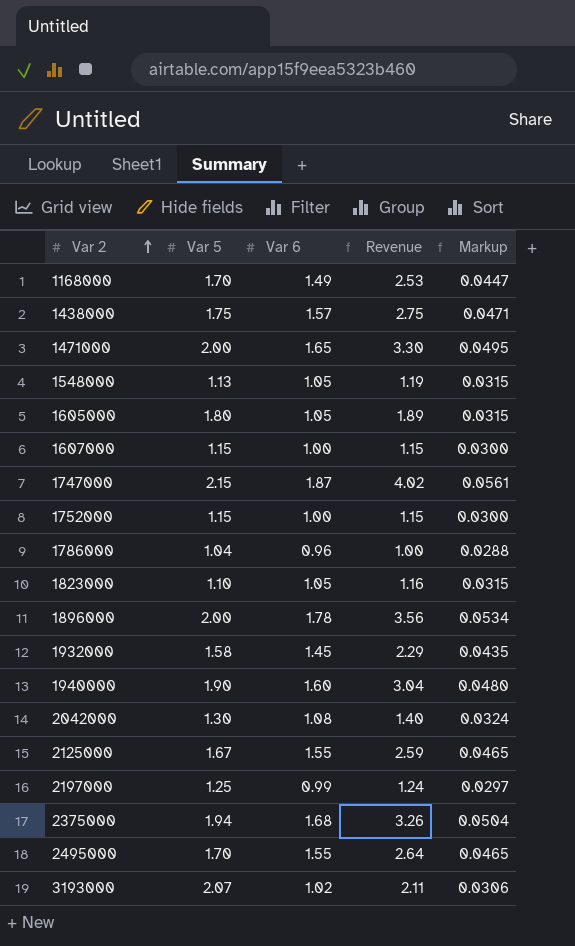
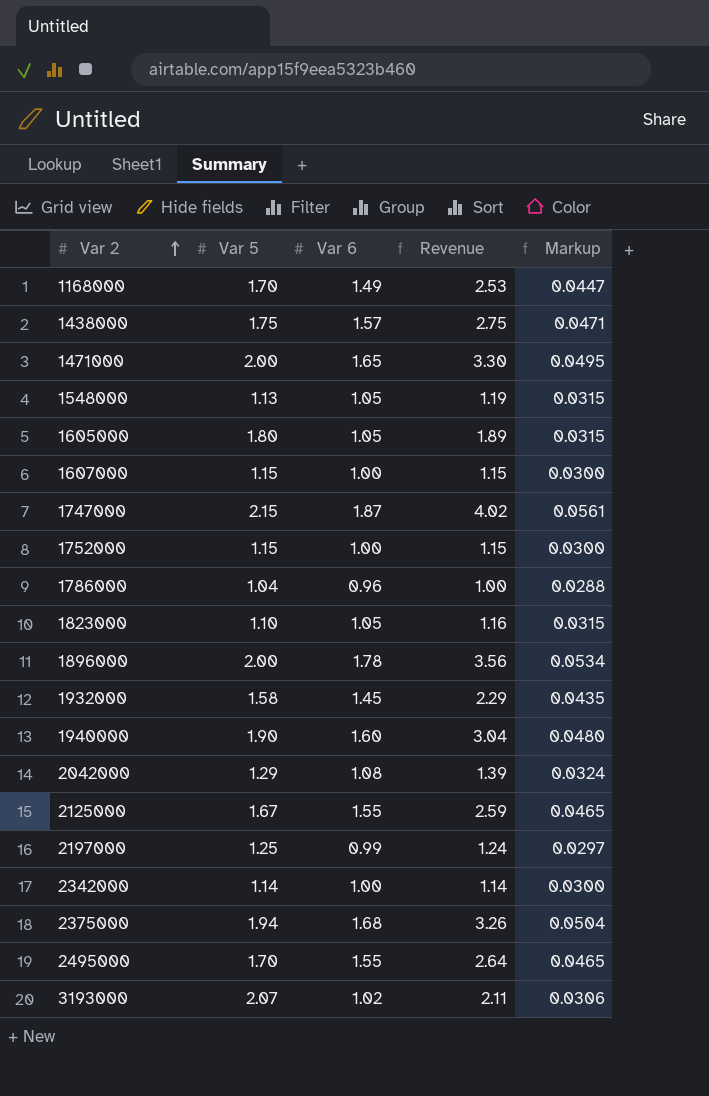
2042000 | Var 5: 1.30 -> 1.29
2042000 | Revenue: 1.40 -> 1.39
row 2342000: none -> 1.14 | 1.00 | 1.14 | 0.0300

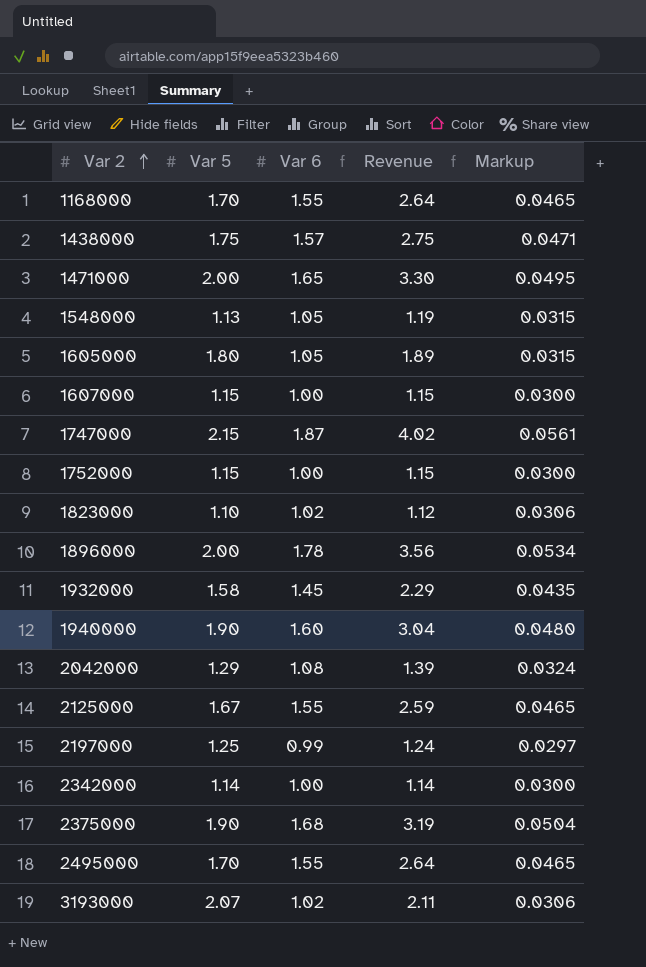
row 1786000: 1.04 | 0.96 | 1.00 | 0.0288 -> none
1168000 | Var 6: 1.49 -> 1.55
1168000 | Revenue: 2.53 -> 2.64
1168000 | Markup: 0.0447 -> 0.0465
1823000 | Var 6: 1.05 -> 1.02
1823000 | Revenue: 1.16 -> 1.12
1823000 | Markup: 0.0315 -> 0.0306
2375000 | Var 5: 1.94 -> 1.90
2375000 | Revenue: 3.26 -> 3.19

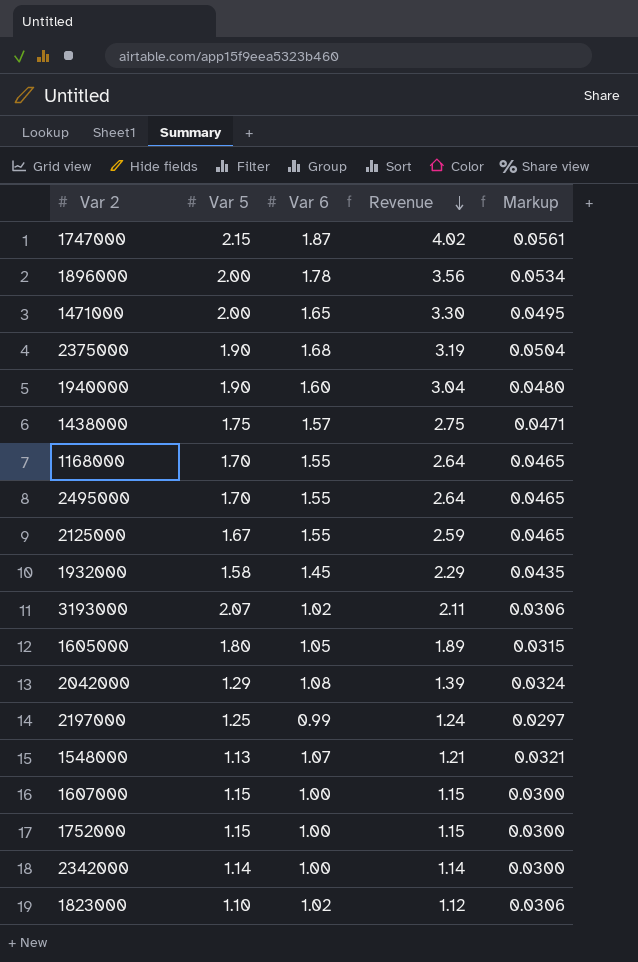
row order: Var 2 ascending -> Revenue descending
1548000 | Var 6: 1.05 -> 1.07
1548000 | Revenue: 1.19 -> 1.21
1548000 | Markup: 0.0315 -> 0.0321

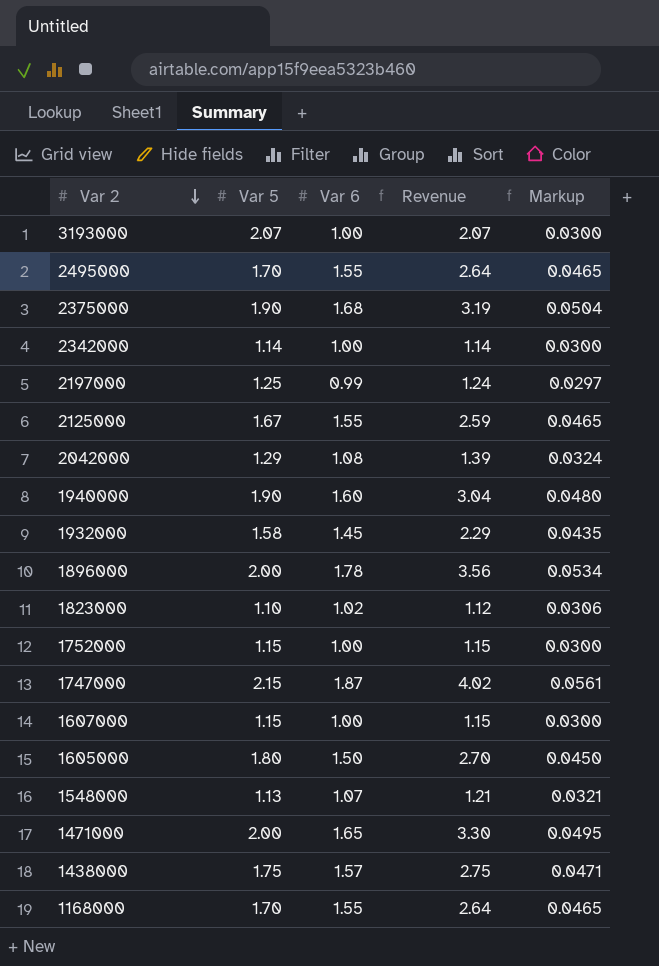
row order: Revenue descending -> Var 2 descending
3193000 | Var 6: 1.02 -> 1.00
3193000 | Revenue: 2.11 -> 2.07
3193000 | Markup: 0.0306 -> 0.0300
1605000 | Var 6: 1.05 -> 1.50
1605000 | Revenue: 1.89 -> 2.70
1605000 | Markup: 0.0315 -> 0.0450

